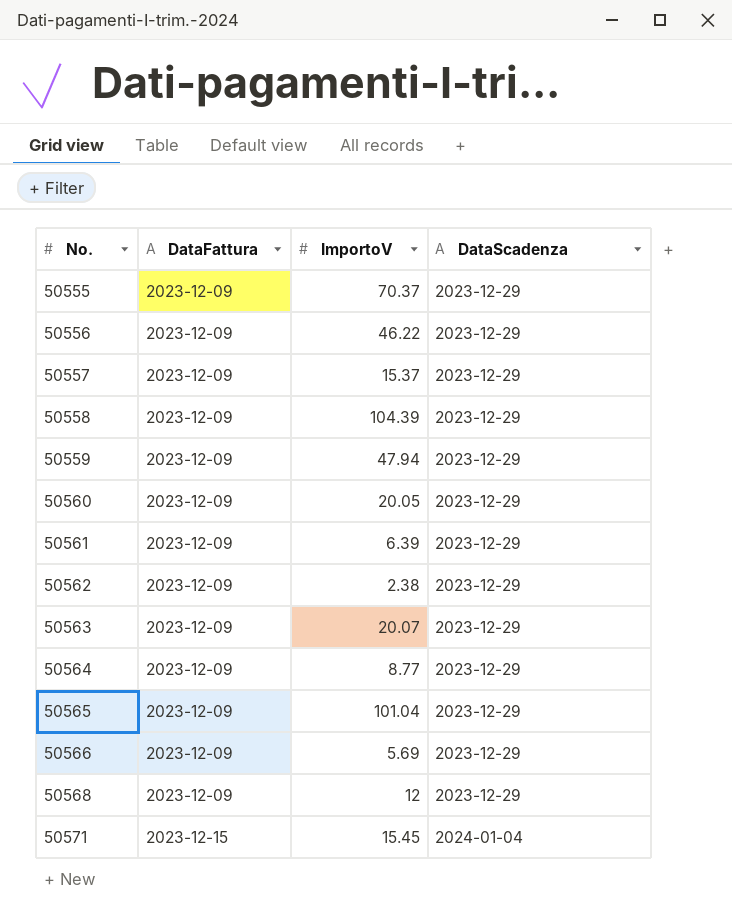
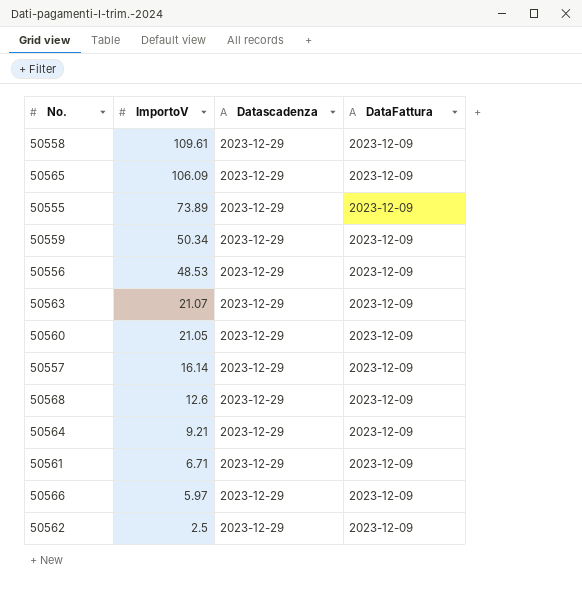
row order: No. ascending -> ImportoV descending
column name: DataScadenza -> Datascadenza
column DataFattura | position: 2 -> 4
row 50571: 2023-12-15 | 15.45 | 2024-01-04 -> none
50558 | ImportoV: 104.39 -> 109.61
50565 | ImportoV: 101.04 -> 106.09
50555 | ImportoV: 70.37 -> 73.89
50559 | ImportoV: 47.94 -> 50.34
50556 | ImportoV: 46.22 -> 48.53
50563 | ImportoV: 20.07 -> 21.07
50560 | ImportoV: 20.05 -> 21.05
50557 | ImportoV: 15.37 -> 16.14
50568 | ImportoV: 12 -> 12.6
50564 | ImportoV: 8.77 -> 9.21
50561 | ImportoV: 6.39 -> 6.71
50566 | ImportoV: 5.69 -> 5.97
50562 | ImportoV: 2.38 -> 2.5

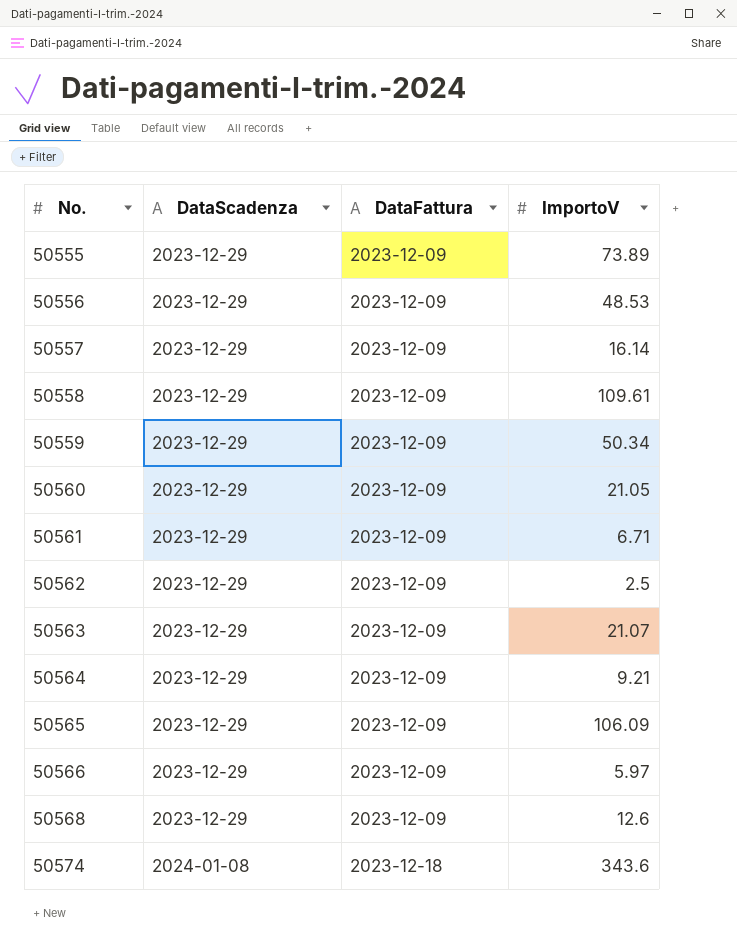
row order: ImportoV descending -> No. ascending
column name: Datascadenza -> DataScadenza
column ImportoV | position: 2 -> 4
row 50574: none -> 2024-01-08 | 2023-12-18 | 343.6

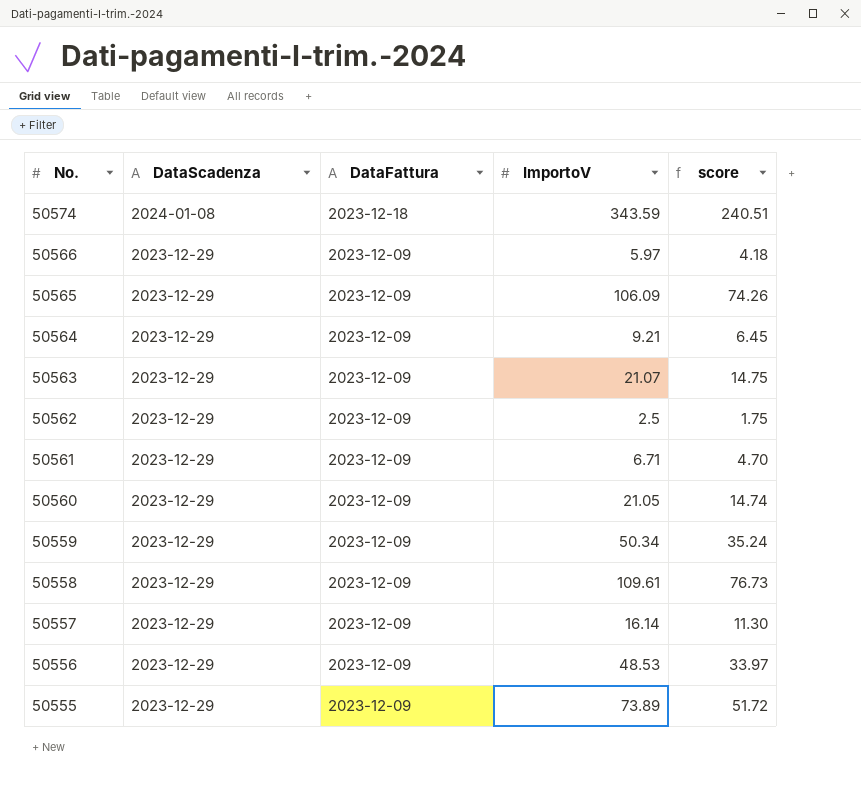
row order: No. ascending -> No. descending
column score | formula: none -> [ImportoV] * 0.7
row 50568: 2023-12-29 | 2023-12-09 | 12.6 -> none
50574 | ImportoV: 343.6 -> 343.59

